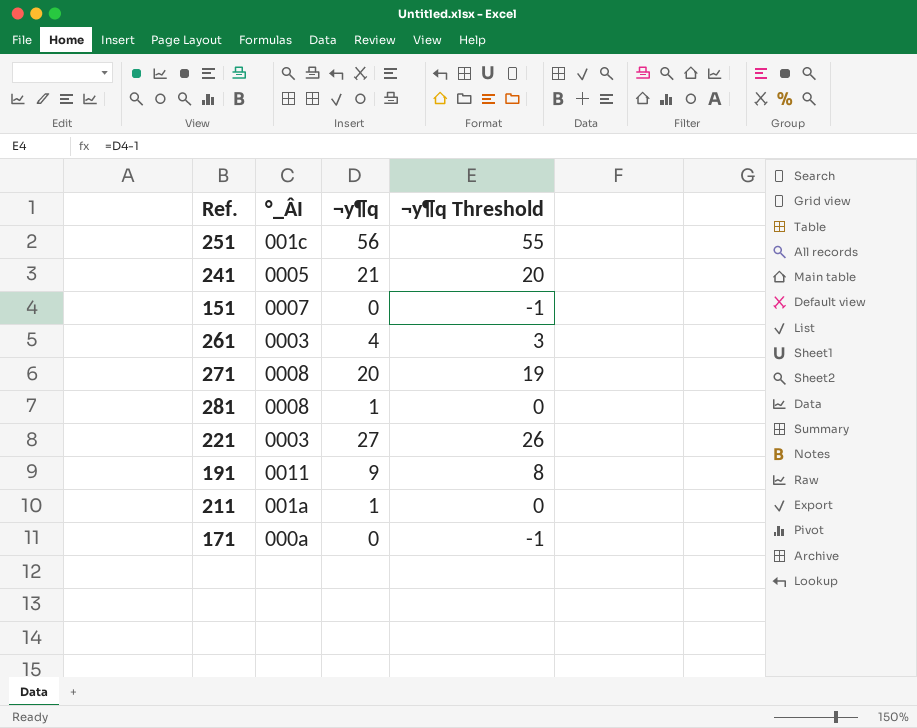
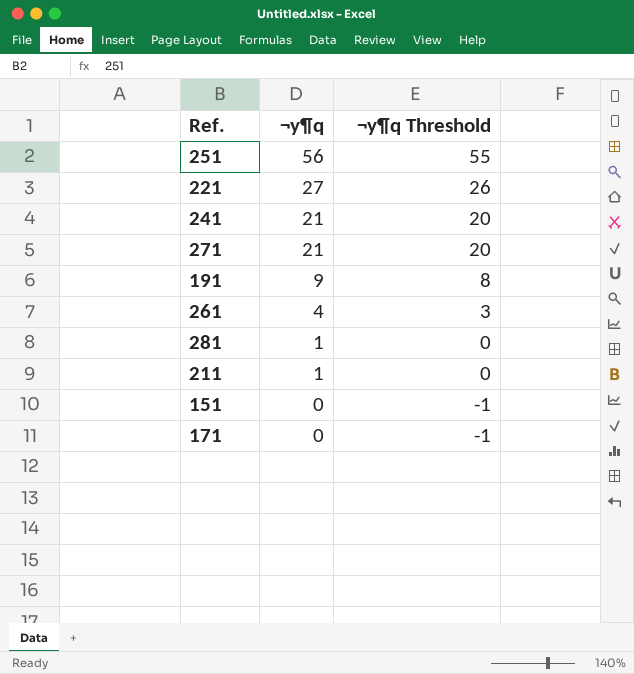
row order: none -> ¬y¶q descending
column °_ÂI | position: 2 -> none
271 | ¬y¶q: 20 -> 21
271 | ¬y¶q Threshold: 19 -> 20

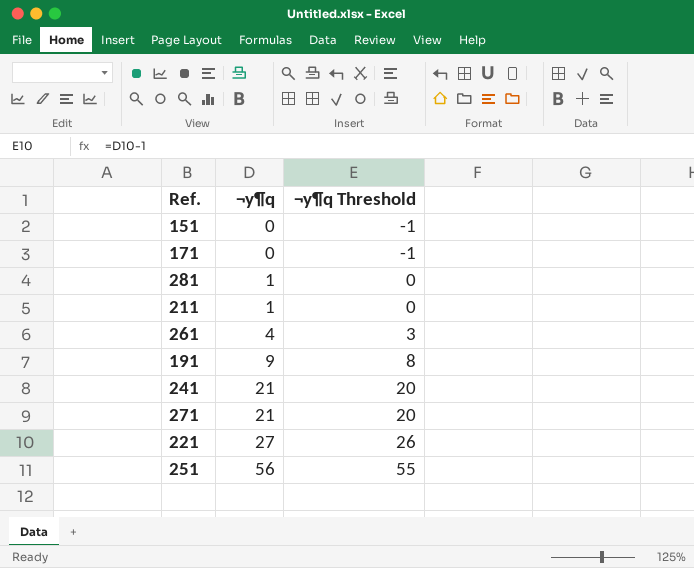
row order: ¬y¶q descending -> ¬y¶q ascending

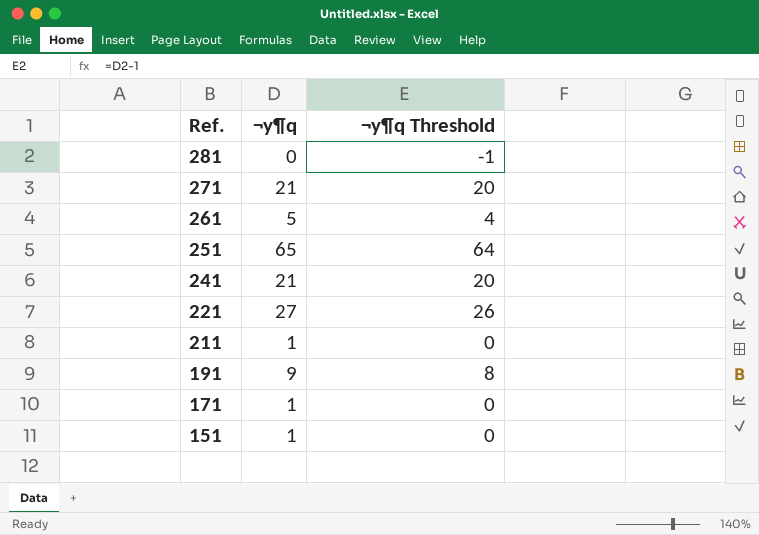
row order: ¬y¶q ascending -> Ref. descending
281 | ¬y¶q: 1 -> 0
281 | ¬y¶q Threshold: 0 -> -1
261 | ¬y¶q: 4 -> 5
261 | ¬y¶q Threshold: 3 -> 4
251 | ¬y¶q: 56 -> 65
251 | ¬y¶q Threshold: 55 -> 64
171 | ¬y¶q: 0 -> 1
171 | ¬y¶q Threshold: -1 -> 0
151 | ¬y¶q: 0 -> 1
151 | ¬y¶q Threshold: -1 -> 0

